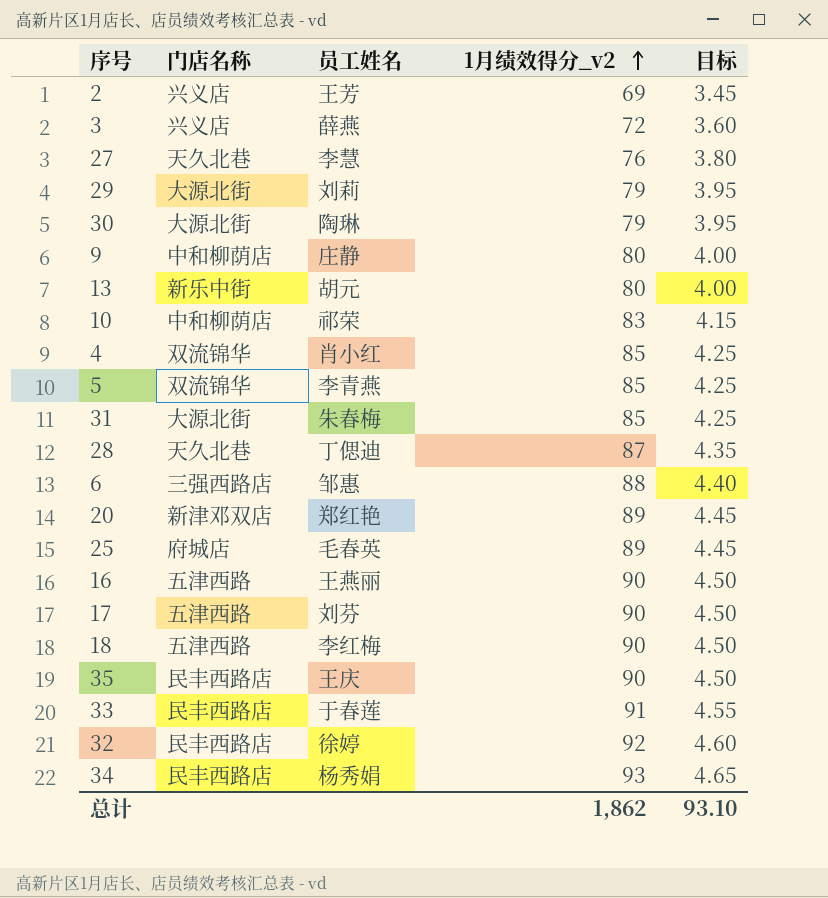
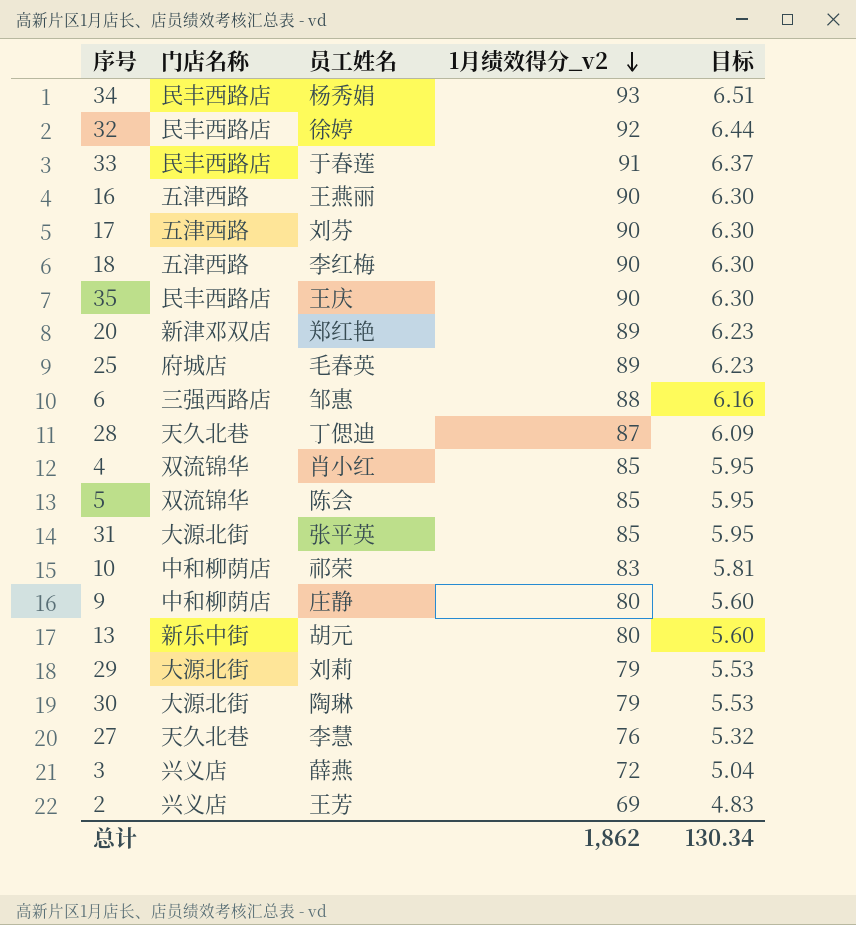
row order: 1月绩效得分_v2 ascending -> 1月绩效得分_v2 descending
column 目标 | formula: [1月绩效得分_v2] * 0.05 -> [1月绩效得分_v2] * 0.07
5 | 员工姓名: 李青燕 -> 陈会
31 | 员工姓名: 朱春梅 -> 张平英
总计 | 目标: 93.10 -> 130.34

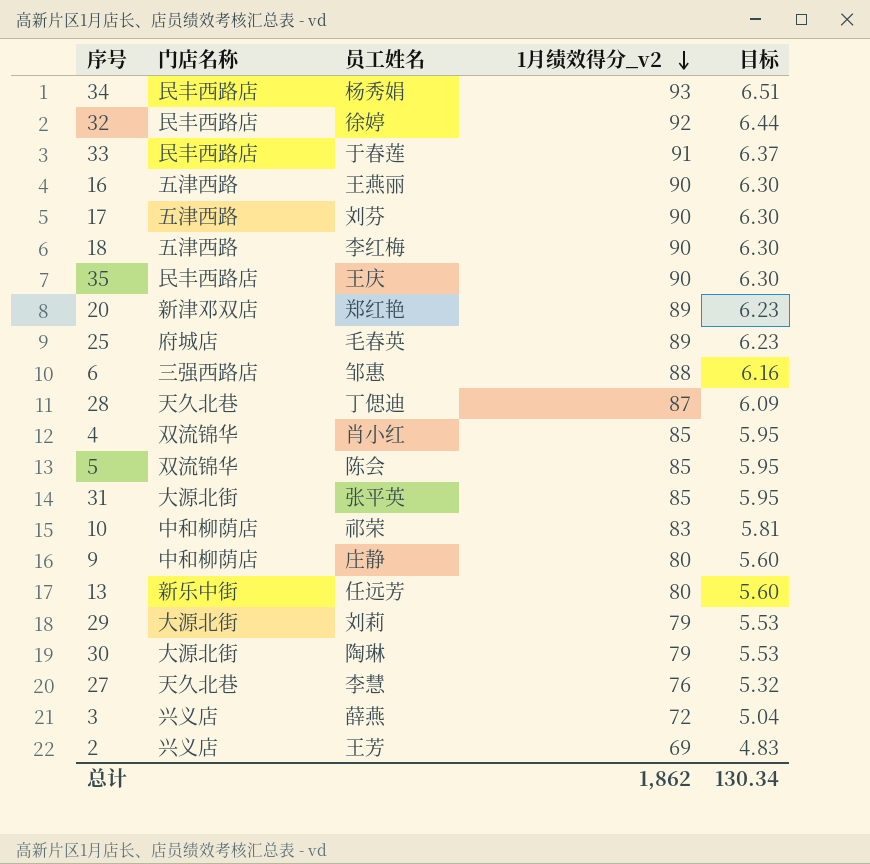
13 | 员工姓名: 胡元 -> 任远芳

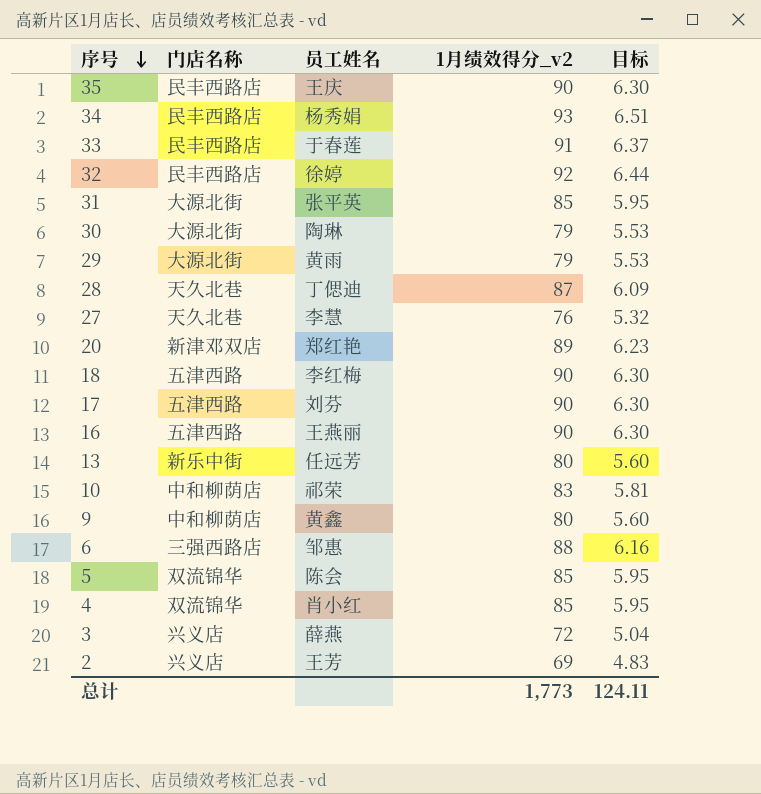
row order: 1月绩效得分_v2 descending -> 序号 descending
row 25: 府城店 | 毛春英 | 89 | 6.23 -> none
29 | 员工姓名: 刘莉 -> 黄雨
9 | 员工姓名: 庄静 -> 黄鑫
总计 | 1月绩效得分_v2: 1,862 -> 1,773
总计 | 目标: 130.34 -> 124.11

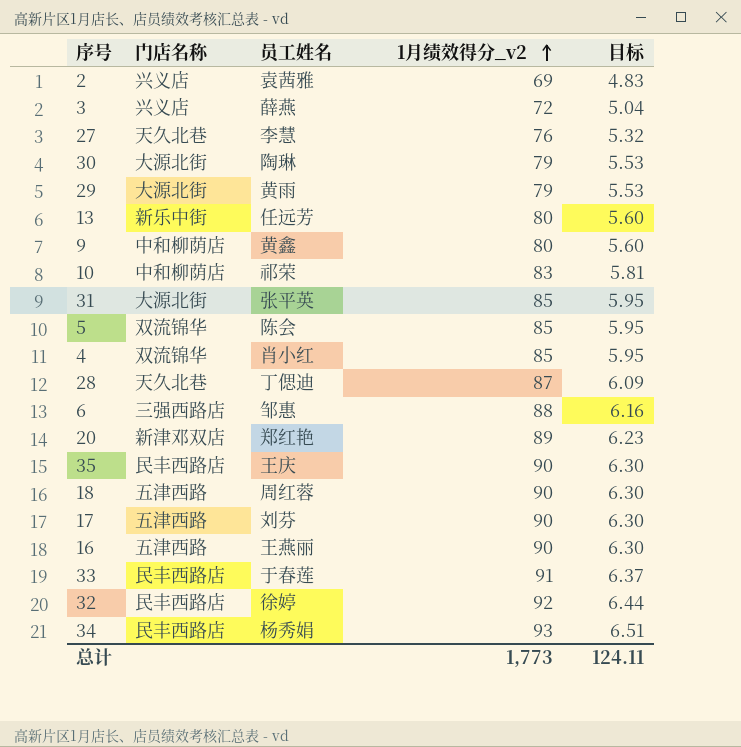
row order: 序号 descending -> 1月绩效得分_v2 ascending
2 | 员工姓名: 王芳 -> 袁茜雅
18 | 员工姓名: 李红梅 -> 周红蓉

